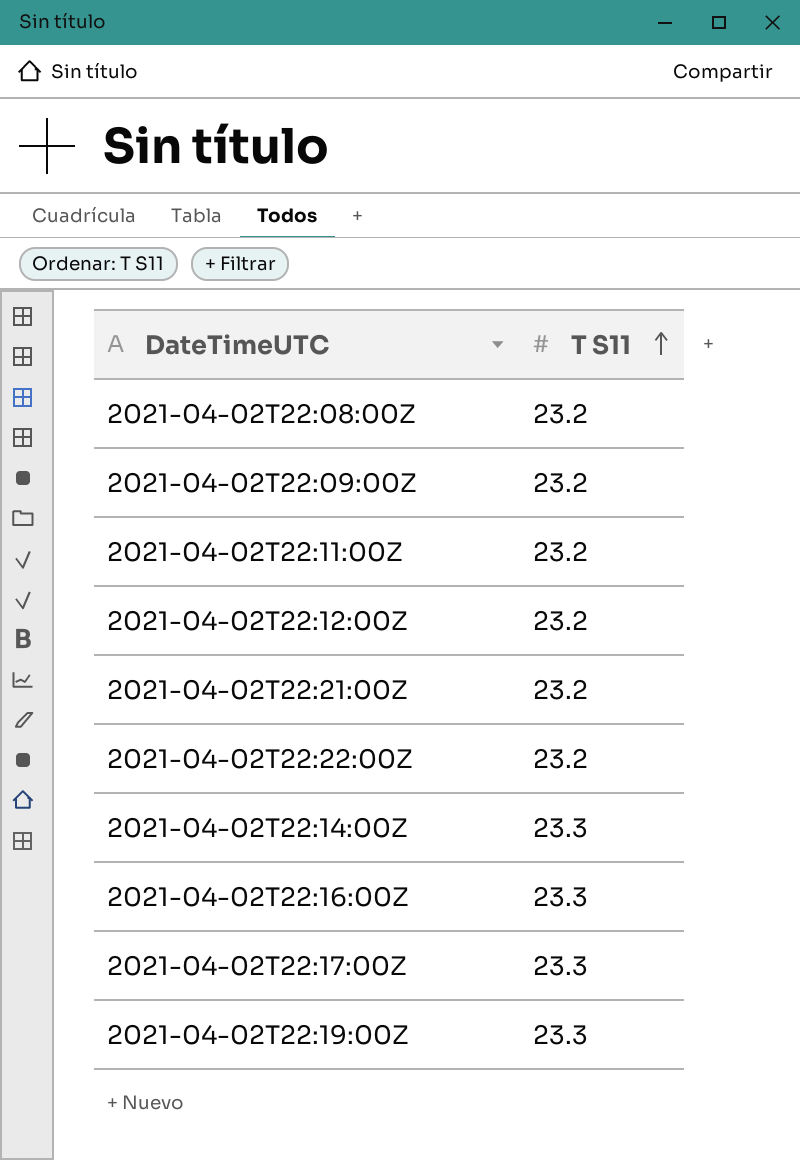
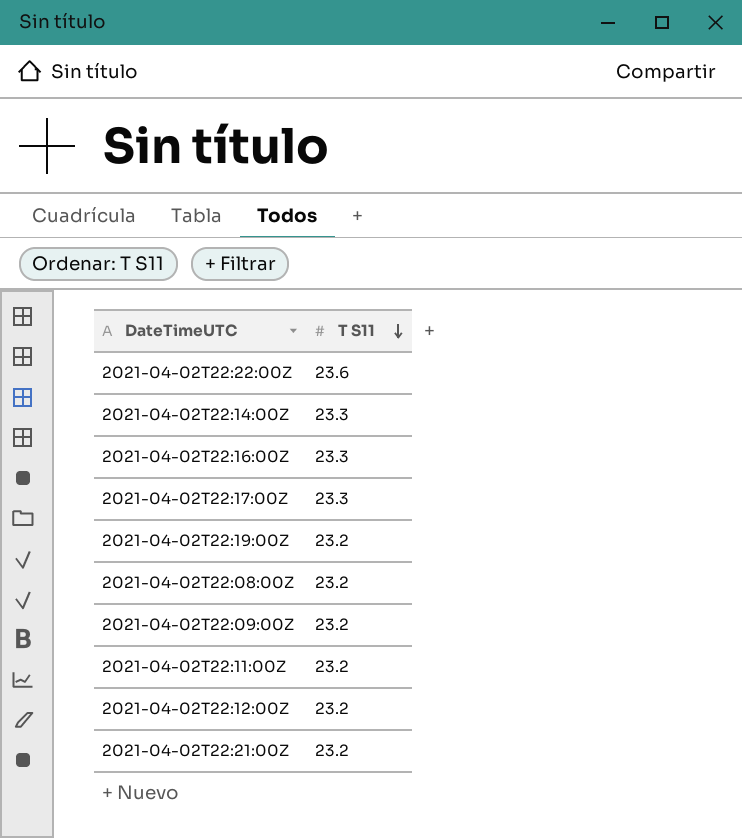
row order: T S11 ascending -> T S11 descending
2021-04-02T22:22:00Z | T S11: 23.2 -> 23.6
2021-04-02T22:19:00Z | T S11: 23.3 -> 23.2

